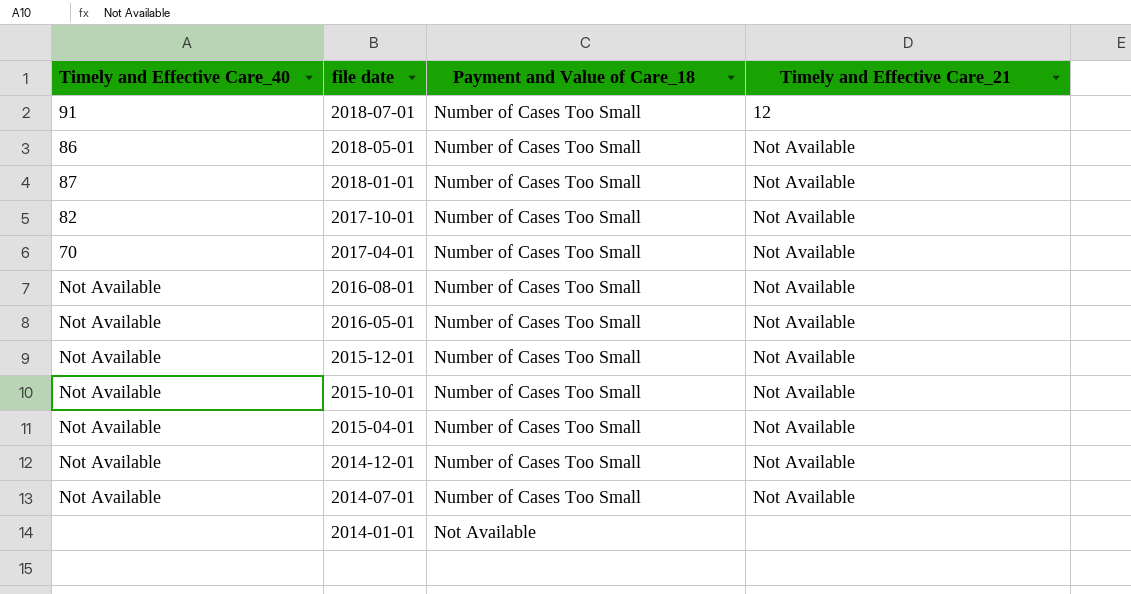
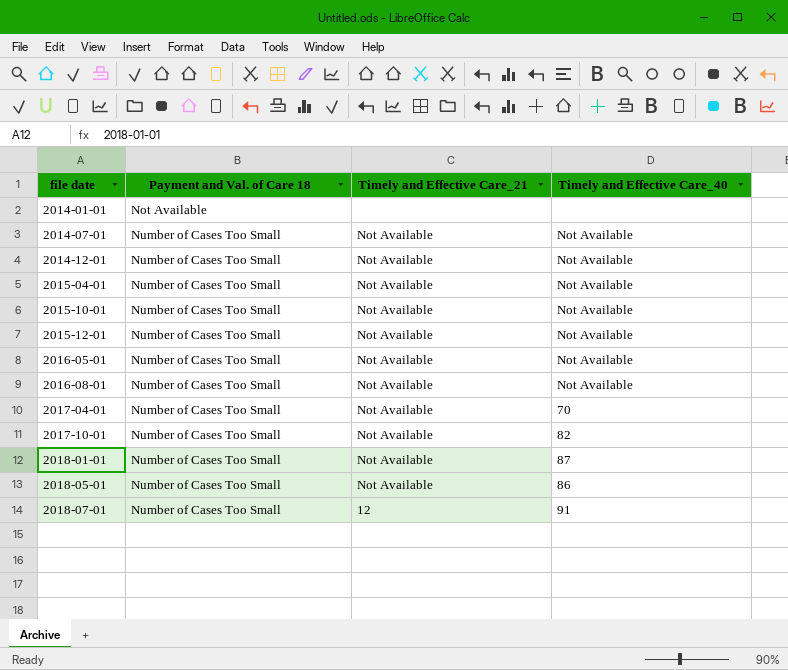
row order: file date descending -> file date ascending
column name: Payment and Value of Care_18 -> Payment and Val. of Care 18
column Timely and Effective Care_40 | position: 1 -> 4

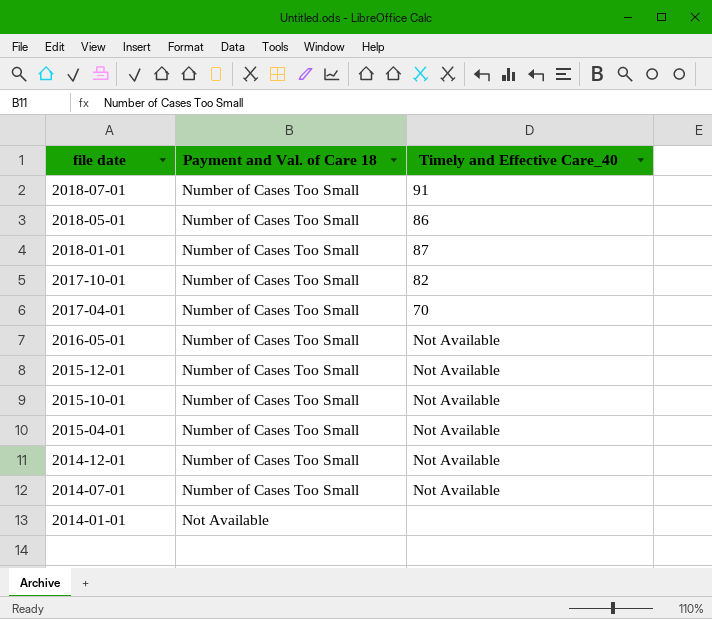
row order: file date ascending -> file date descending
column Timely and Effective Care_21 | position: 3 -> none
row 2016-08-01: Number of Cases Too Small | Not Available | Not Available -> none

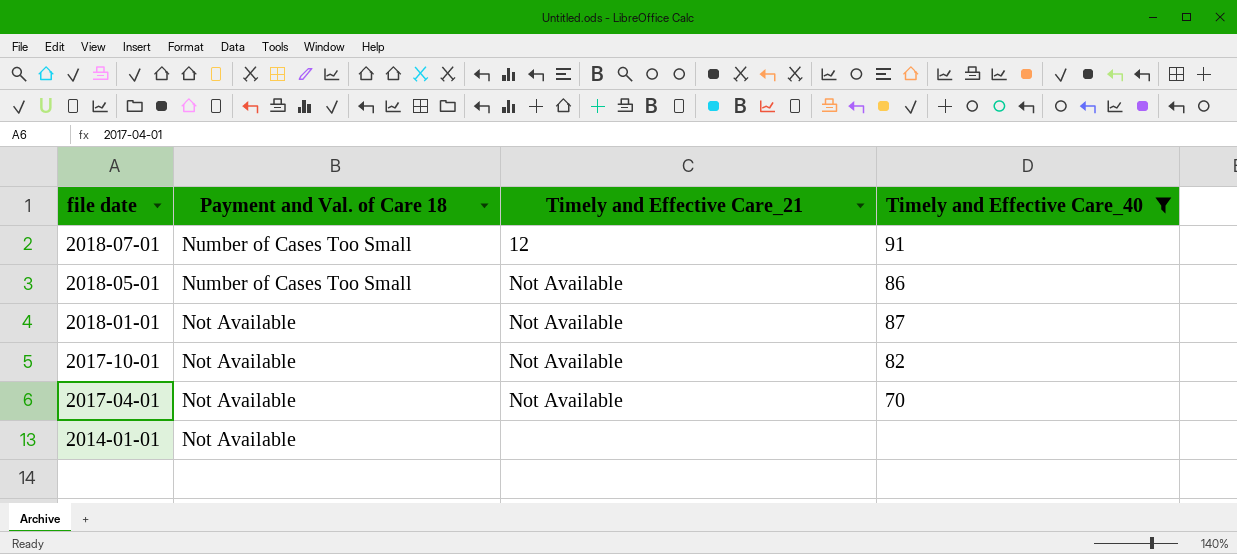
filter: none -> Timely and Effective Care_40 != Not Available
column Timely and Effective Care_21 | position: none -> 3
2018-01-01 | Payment and Val. of Care 18: Number of Cases Too Small -> Not Available
2017-10-01 | Payment and Val. of Care 18: Number of Cases Too Small -> Not Available
2017-04-01 | Payment and Val. of Care 18: Number of Cases Too Small -> Not Available

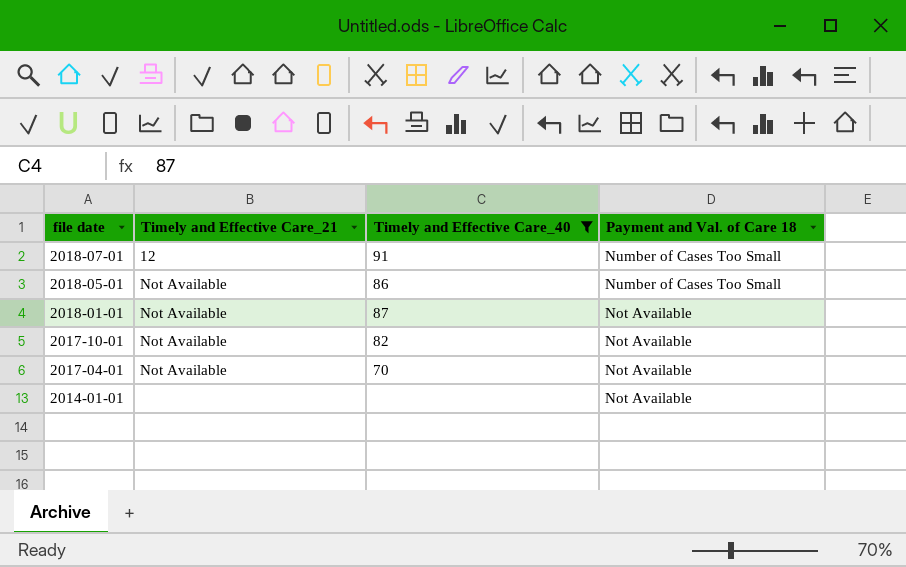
column Payment and Val. of Care 18 | position: 2 -> 4

